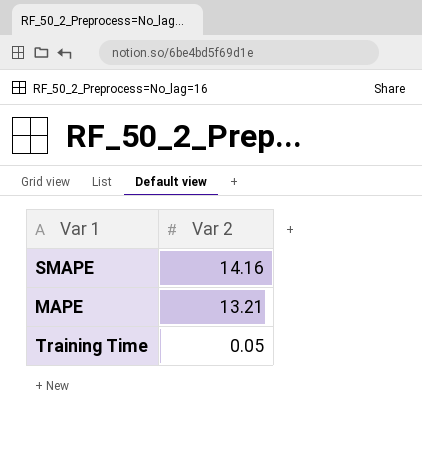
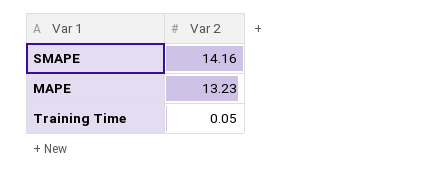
MAPE | Var 2: 13.21 -> 13.23

